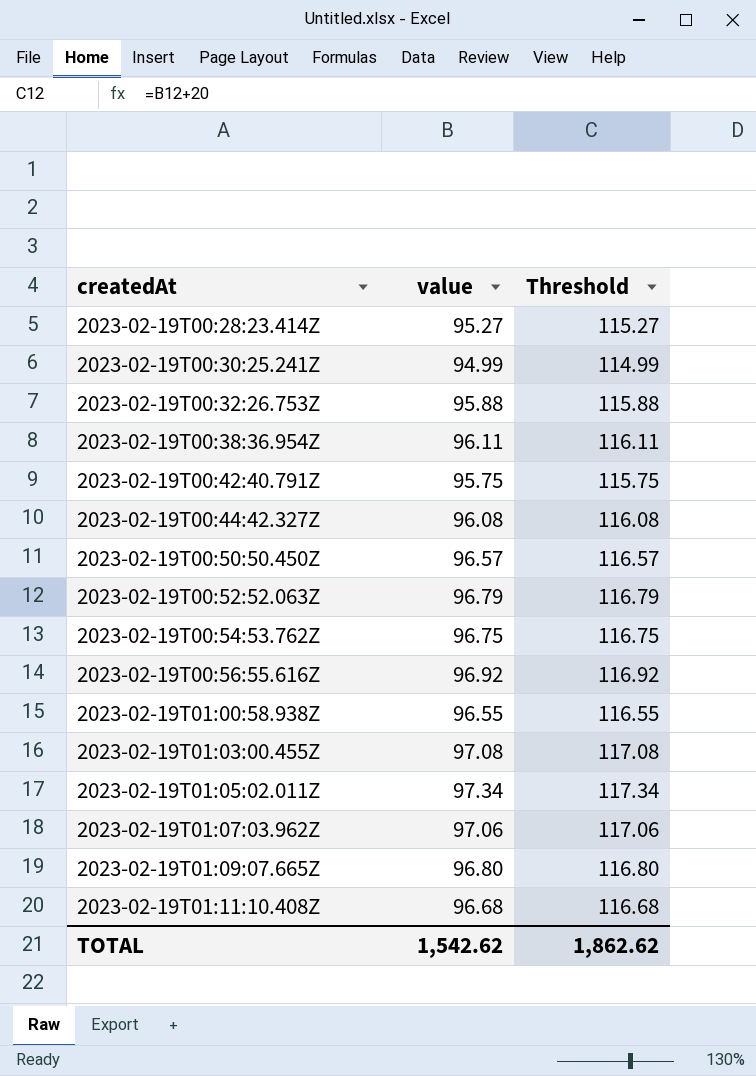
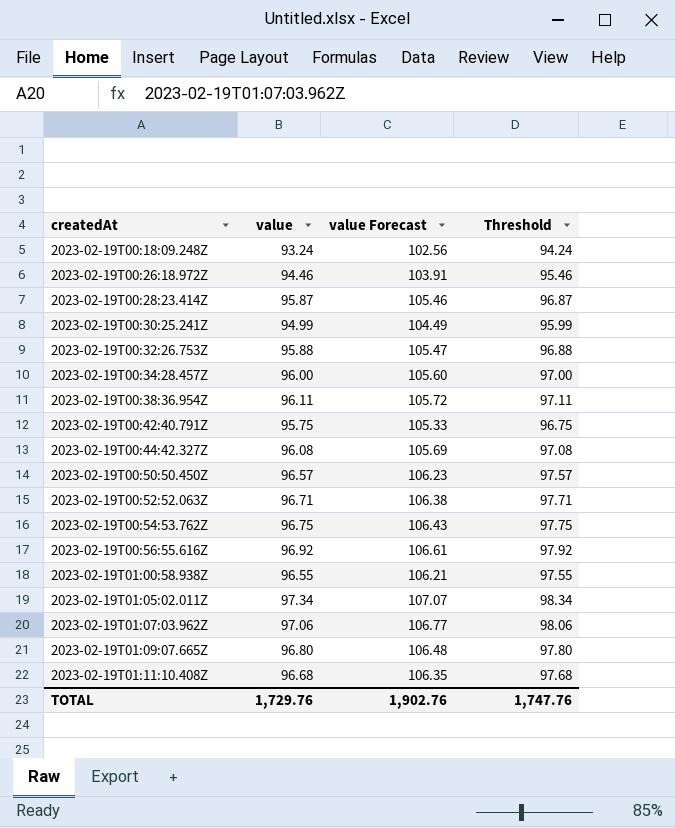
column value Forecast | formula: none -> [value] * 1.1
column Threshold | formula: [value] + 20 -> [value] + 1
row 2023-02-19T01:03:00.455Z: 97.08 | 117.08 -> none
row 2023-02-19T00:18:09.248Z: none -> 93.24 | 102.56 | 94.24
row 2023-02-19T00:26:18.972Z: none -> 94.46 | 103.91 | 95.46
2023-02-19T00:28:23.414Z | value: 95.27 -> 95.87
row 2023-02-19T00:34:28.457Z: none -> 96.00 | 105.60 | 97.00
2023-02-19T00:52:52.063Z | value: 96.79 -> 96.71
TOTAL | value: 1,542.62 -> 1,729.76
TOTAL | Threshold: 1,862.62 -> 1,747.76

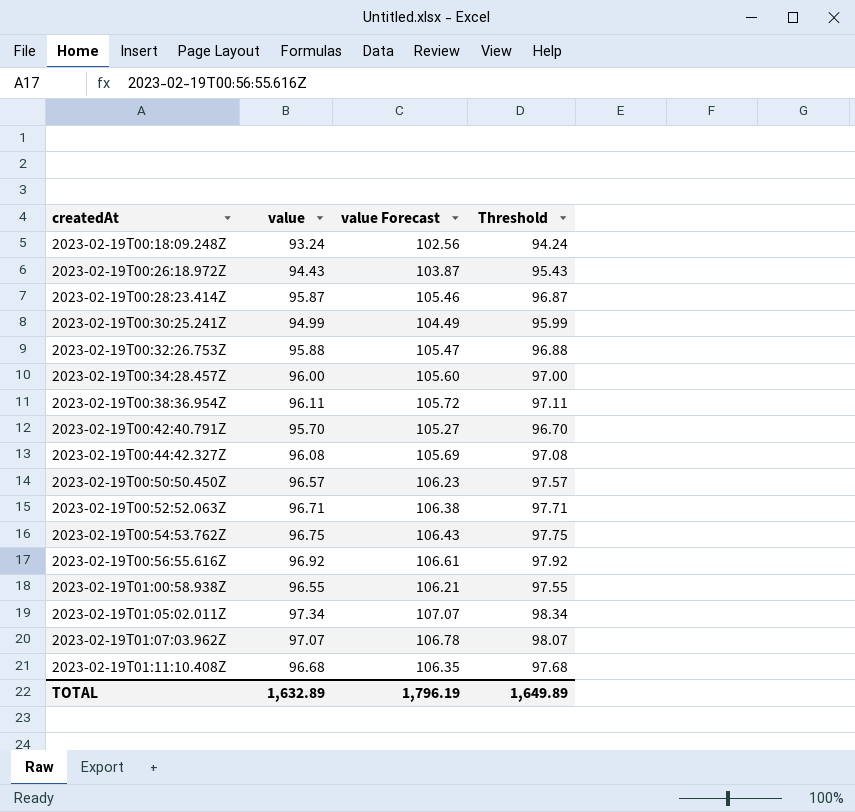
row 2023-02-19T01:09:07.665Z: 96.80 | 106.48 | 97.80 -> none
2023-02-19T00:26:18.972Z | value: 94.46 -> 94.43
2023-02-19T00:26:18.972Z | value Forecast: 103.91 -> 103.87
2023-02-19T00:26:18.972Z | Threshold: 95.46 -> 95.43
2023-02-19T00:42:40.791Z | value: 95.75 -> 95.70
2023-02-19T00:42:40.791Z | value Forecast: 105.33 -> 105.27
2023-02-19T00:42:40.791Z | Threshold: 96.75 -> 96.70
2023-02-19T01:07:03.962Z | value: 97.06 -> 97.07
2023-02-19T01:07:03.962Z | value Forecast: 106.77 -> 106.78
2023-02-19T01:07:03.962Z | Threshold: 98.06 -> 98.07
TOTAL | value: 1,729.76 -> 1,632.89
TOTAL | value Forecast: 1,902.76 -> 1,796.19
TOTAL | Threshold: 1,747.76 -> 1,649.89

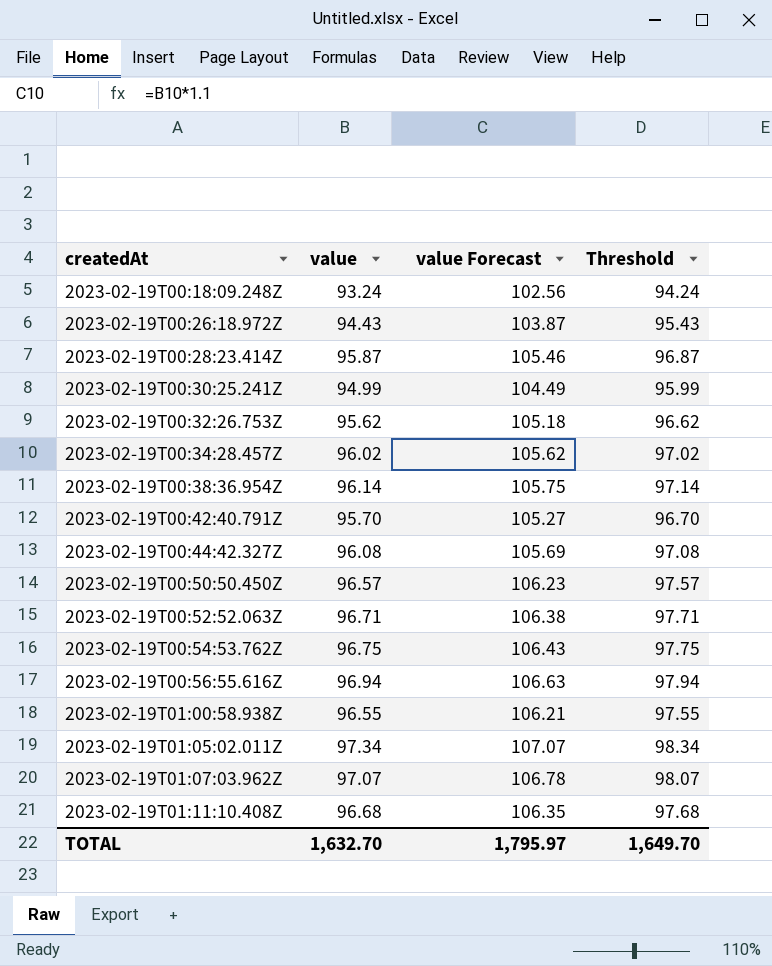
2023-02-19T00:32:26.753Z | value: 95.88 -> 95.62
2023-02-19T00:32:26.753Z | value Forecast: 105.47 -> 105.18
2023-02-19T00:32:26.753Z | Threshold: 96.88 -> 96.62
2023-02-19T00:34:28.457Z | value: 96.00 -> 96.02
2023-02-19T00:34:28.457Z | value Forecast: 105.60 -> 105.62
2023-02-19T00:34:28.457Z | Threshold: 97.00 -> 97.02
2023-02-19T00:38:36.954Z | value: 96.11 -> 96.14
2023-02-19T00:38:36.954Z | value Forecast: 105.72 -> 105.75
2023-02-19T00:38:36.954Z | Threshold: 97.11 -> 97.14
2023-02-19T00:56:55.616Z | value: 96.92 -> 96.94
2023-02-19T00:56:55.616Z | value Forecast: 106.61 -> 106.63
2023-02-19T00:56:55.616Z | Threshold: 97.92 -> 97.94
TOTAL | value: 1,632.89 -> 1,632.70
TOTAL | value Forecast: 1,796.19 -> 1,795.97
TOTAL | Threshold: 1,649.89 -> 1,649.70

